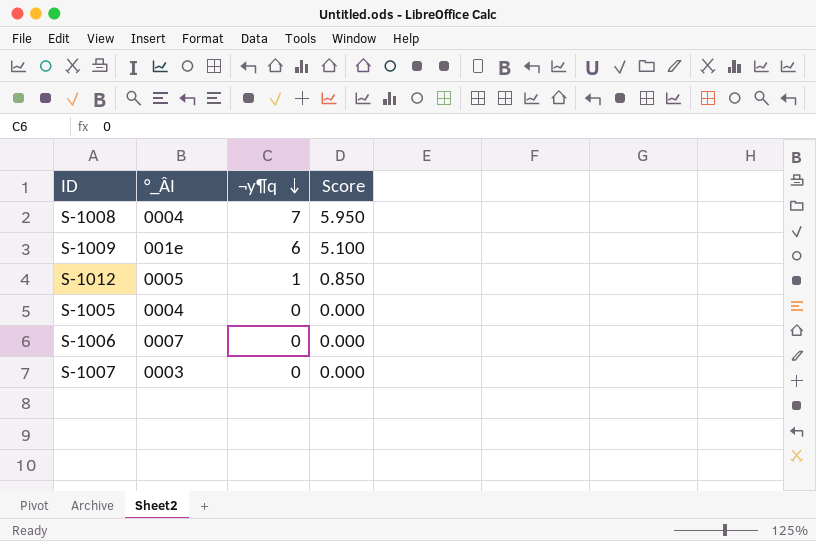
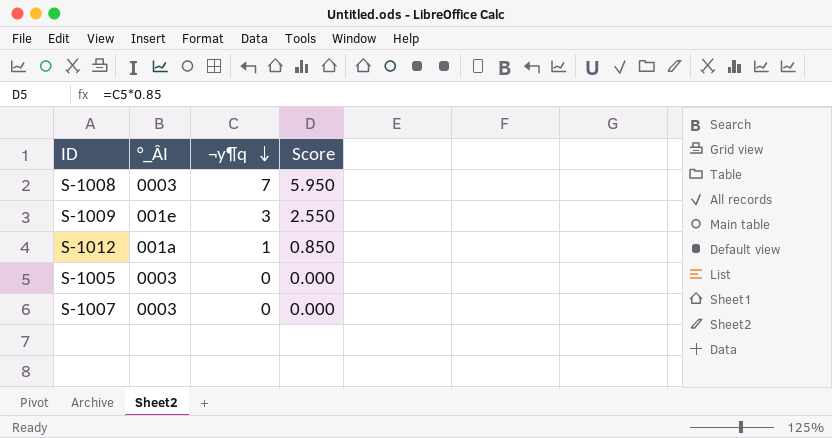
row S-1006: 0007 | 0 | 0.000 -> none
S-1008 | °_ÂI: 0004 -> 0003
S-1009 | ¬y¶q: 6 -> 3
S-1009 | Score: 5.100 -> 2.550
S-1012 | °_ÂI: 0005 -> 001a
S-1005 | °_ÂI: 0004 -> 0003

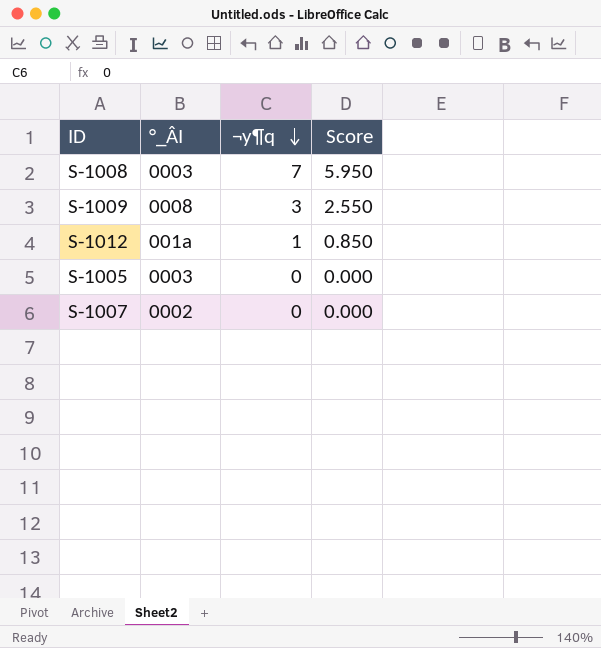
S-1009 | °_ÂI: 001e -> 0008
S-1007 | °_ÂI: 0003 -> 0002

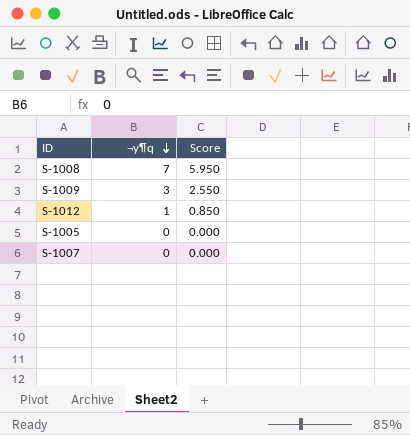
column °_ÂI | position: 2 -> none

